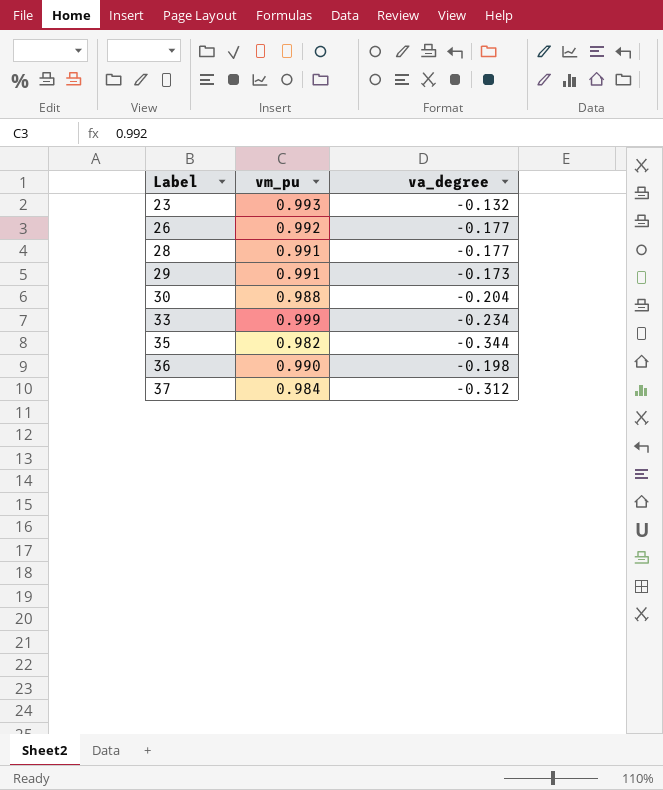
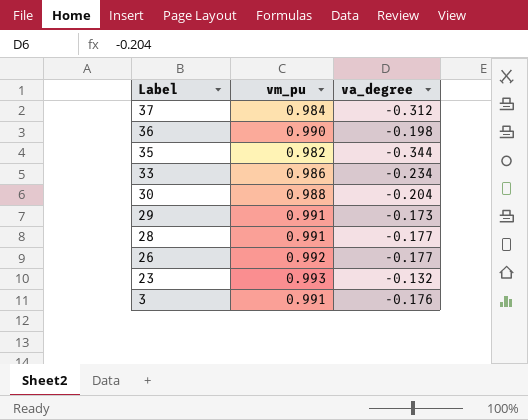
row order: Label ascending -> Label descending
33 | vm_pu: 0.999 -> 0.986
row 3: none -> 0.991 | -0.176

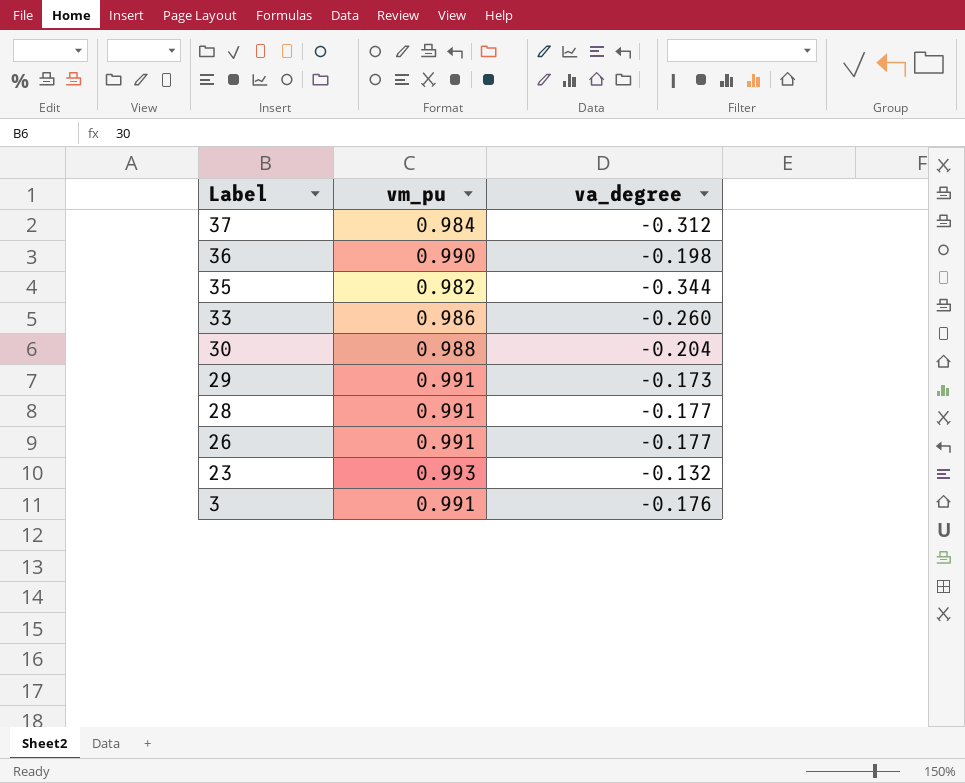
33 | va_degree: -0.234 -> -0.260
26 | vm_pu: 0.992 -> 0.991

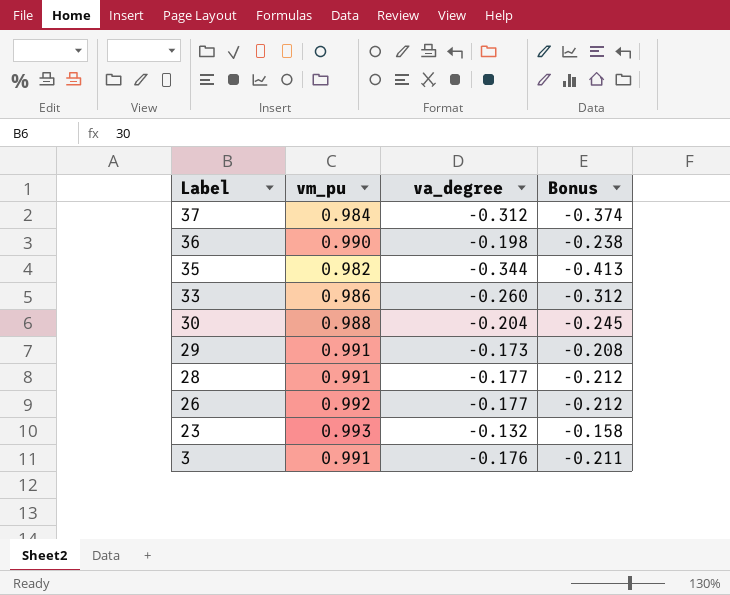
column Bonus | formula: none -> [va_degree] * 1.2
26 | vm_pu: 0.991 -> 0.992

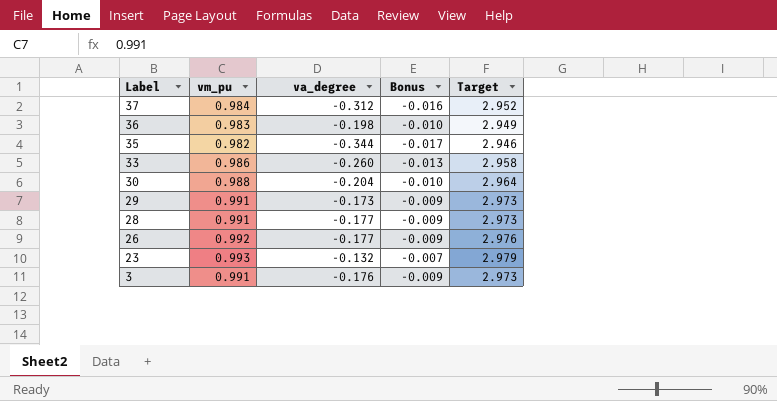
column Bonus | formula: [va_degree] * 1.2 -> [va_degree] * 0.05
column Target | formula: none -> [vm_pu] * 3
36 | vm_pu: 0.990 -> 0.983

